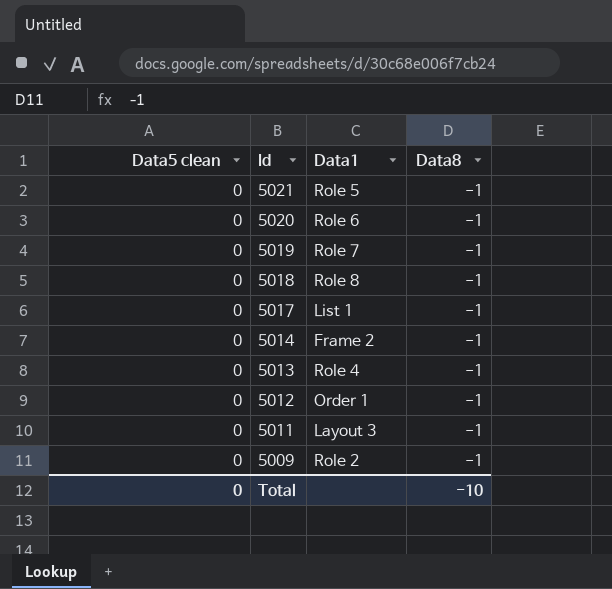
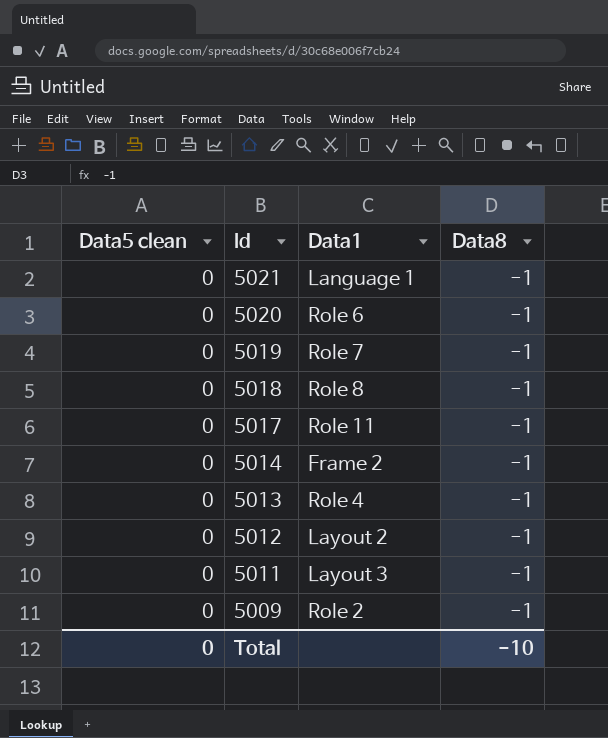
5021 | Data1: Role 5 -> Language 1
5017 | Data1: List 1 -> Role 11
5012 | Data1: Order 1 -> Layout 2

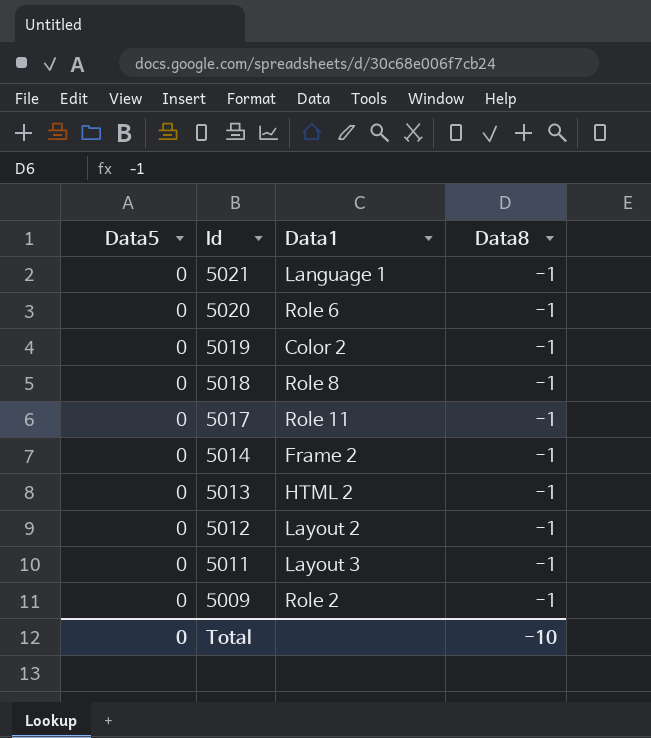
column name: Data5 clean -> Data5
5019 | Data1: Role 7 -> Color 2
5013 | Data1: Role 4 -> HTML 2

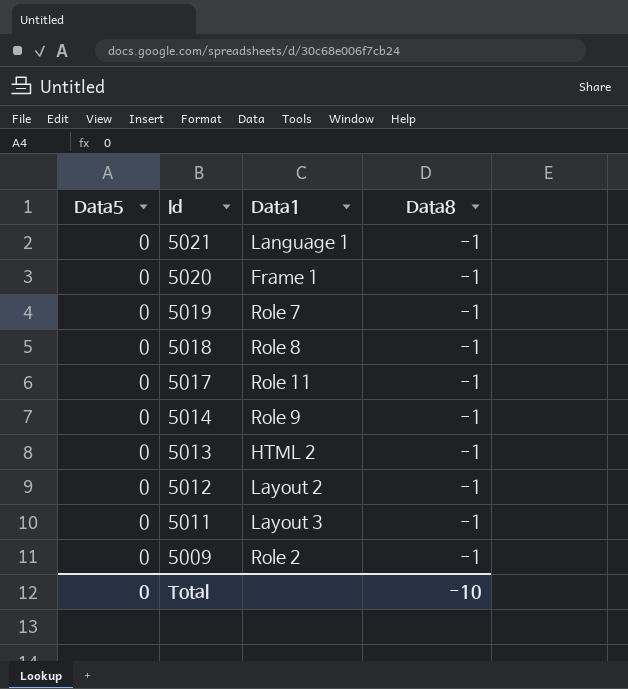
5020 | Data1: Role 6 -> Frame 1
5019 | Data1: Color 2 -> Role 7
5014 | Data1: Frame 2 -> Role 9

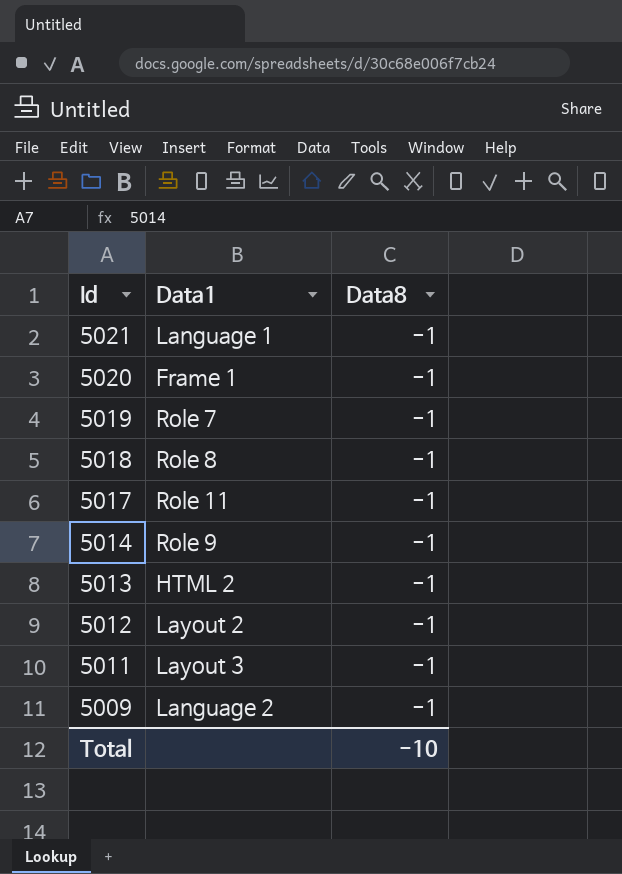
column Data5 | position: 1 -> none
5009 | Data1: Role 2 -> Language 2

